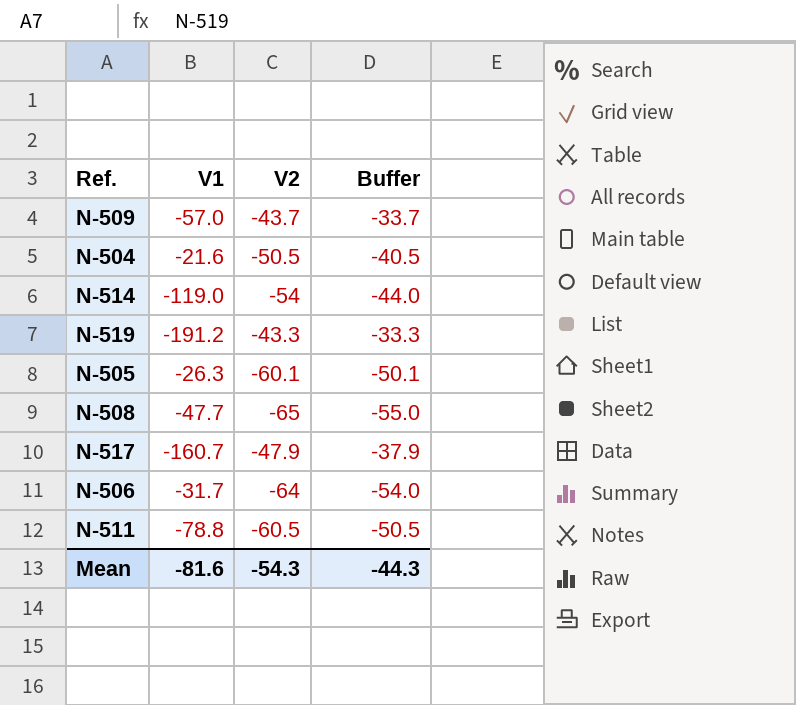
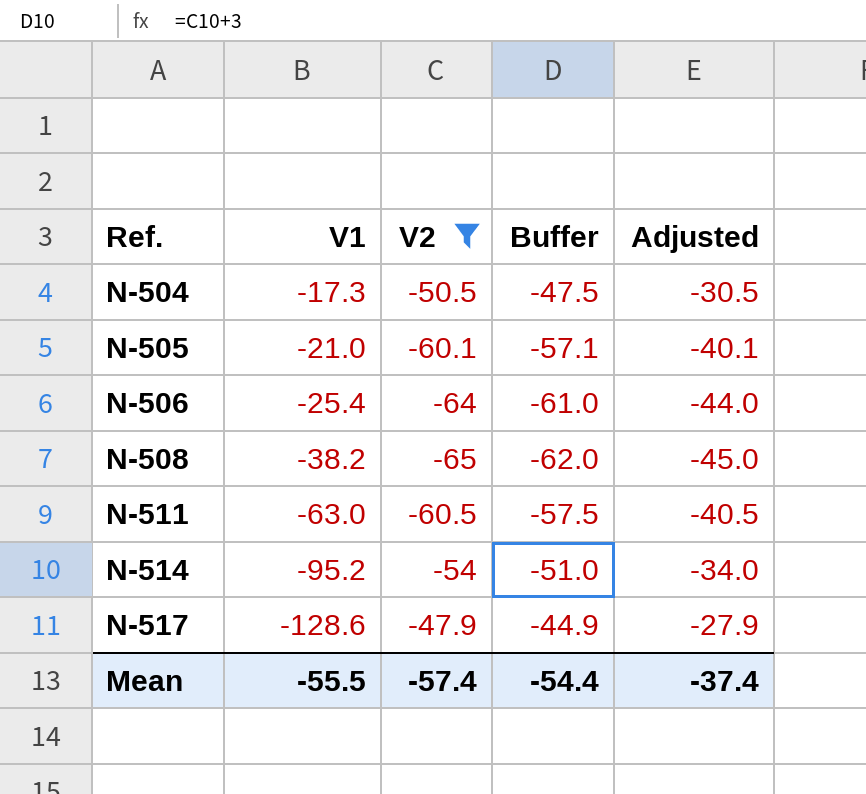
filter: none -> V2 <= -47.9
row order: none -> Ref. ascending
column Buffer | formula: [V2] + 10 -> [V2] + 3
column Adjusted | formula: none -> [V2] + 20
N-504 | V1: -21.6 -> -17.3
N-505 | V1: -26.3 -> -21.0
N-506 | V1: -31.7 -> -25.4
N-508 | V1: -47.7 -> -38.2
N-511 | V1: -78.8 -> -63.0
N-514 | V1: -119.0 -> -95.2
N-517 | V1: -160.7 -> -128.6
Mean | V1: -81.6 -> -55.5
Mean | V2: -54.3 -> -57.4
Mean | Buffer: -44.3 -> -54.4

